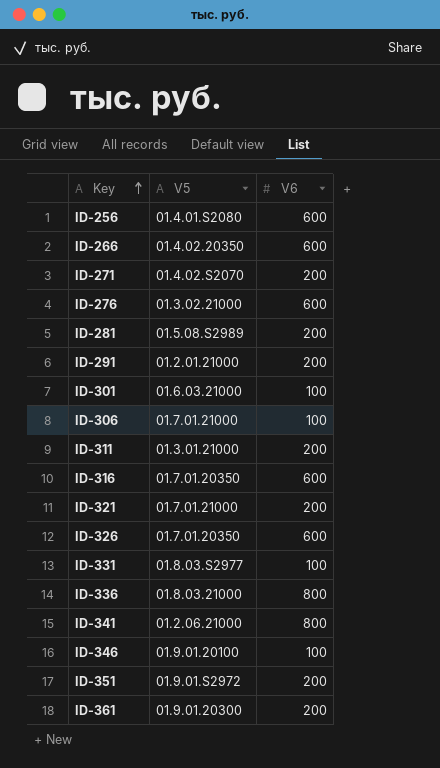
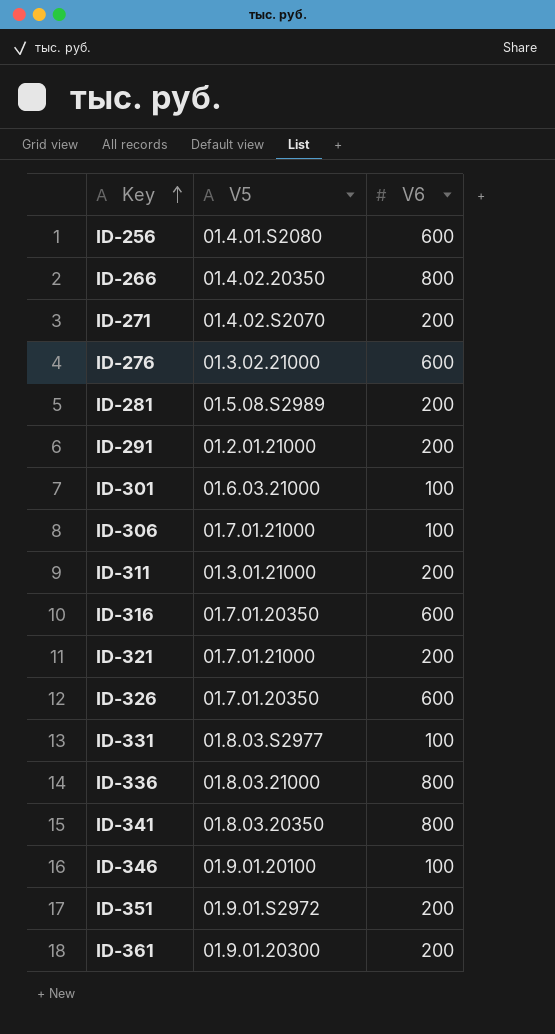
ID-266 | V6: 600 -> 800
ID-341 | V5: 01.2.06.21000 -> 01.8.03.20350

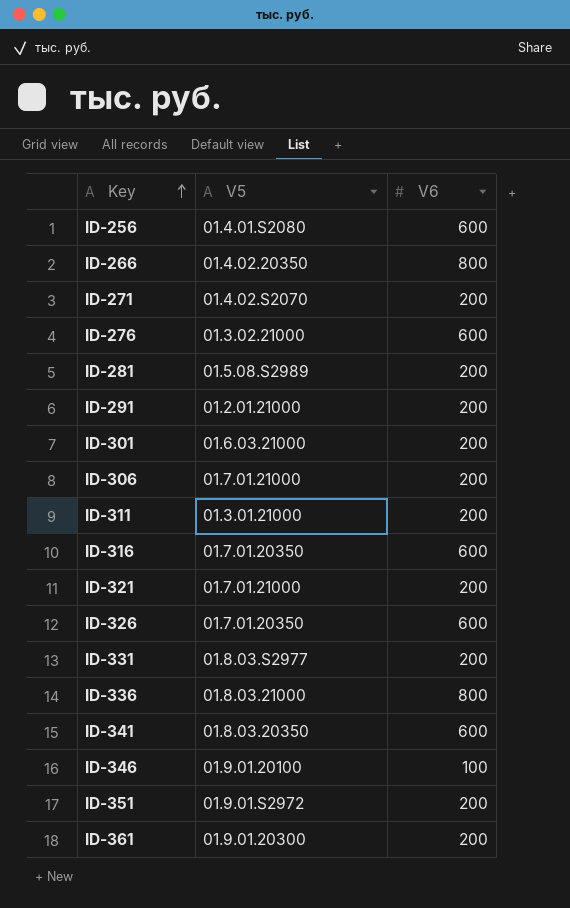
ID-301 | V6: 100 -> 200
ID-306 | V6: 100 -> 200
ID-331 | V6: 100 -> 200
ID-341 | V6: 800 -> 600

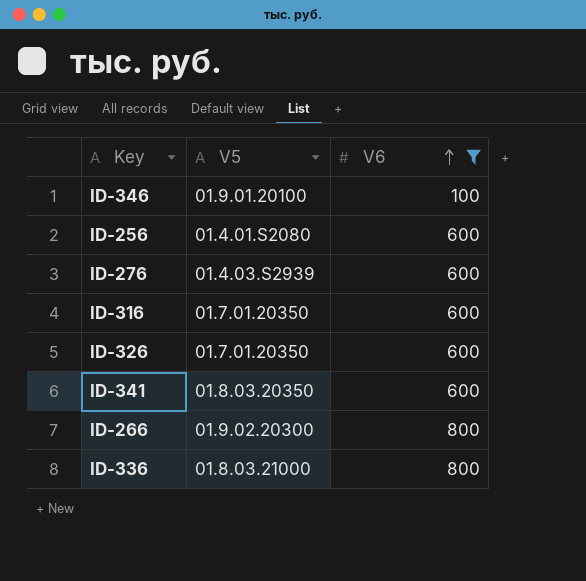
filter: none -> V6 != 200
row order: Key ascending -> V6 ascending
ID-276 | V5: 01.3.02.21000 -> 01.4.03.S2939
ID-266 | V5: 01.4.02.20350 -> 01.9.02.20300

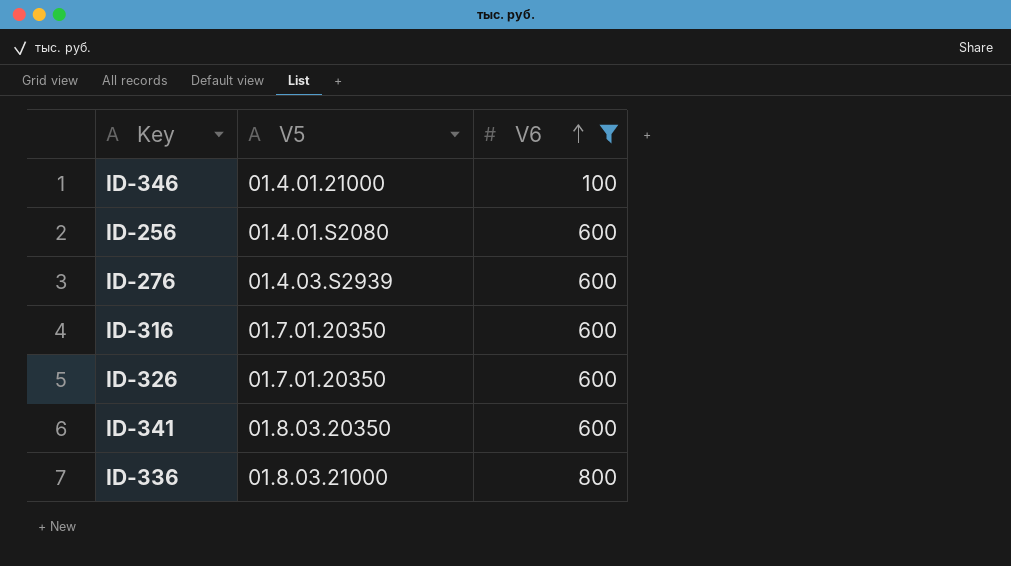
row ID-266: 01.9.02.20300 | 800 -> none
ID-346 | V5: 01.9.01.20100 -> 01.4.01.21000

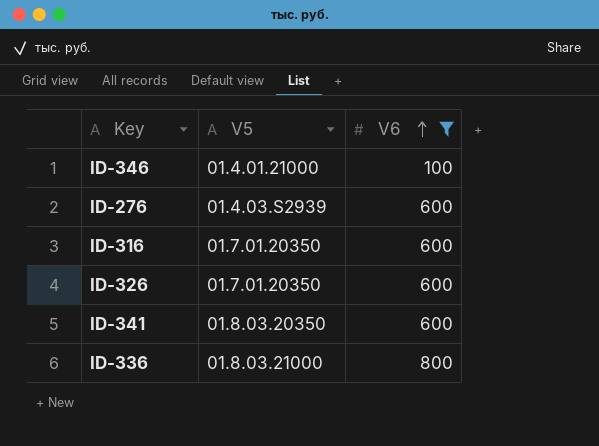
row ID-256: 01.4.01.S2080 | 600 -> none

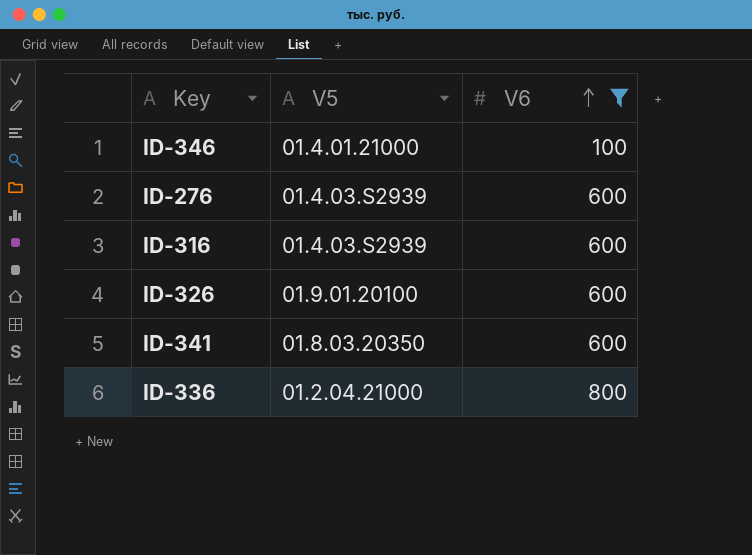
ID-316 | V5: 01.7.01.20350 -> 01.4.03.S2939
ID-326 | V5: 01.7.01.20350 -> 01.9.01.20100
ID-336 | V5: 01.8.03.21000 -> 01.2.04.21000

